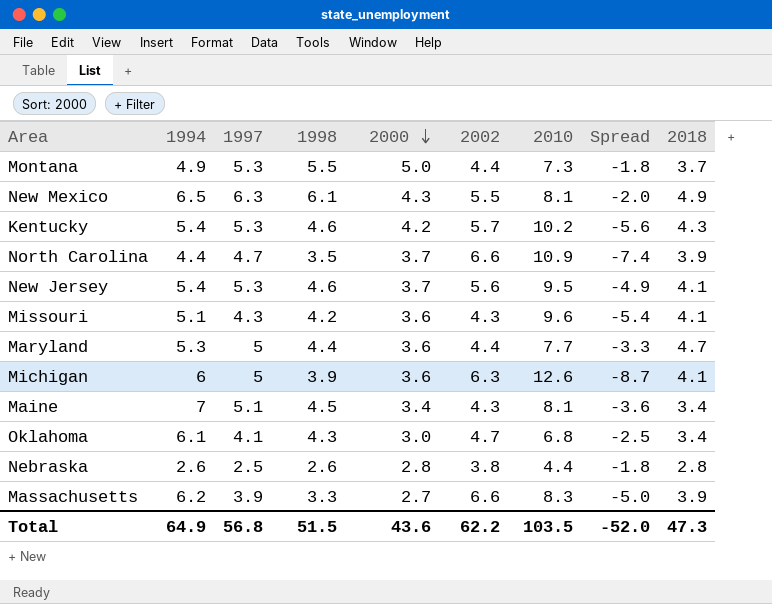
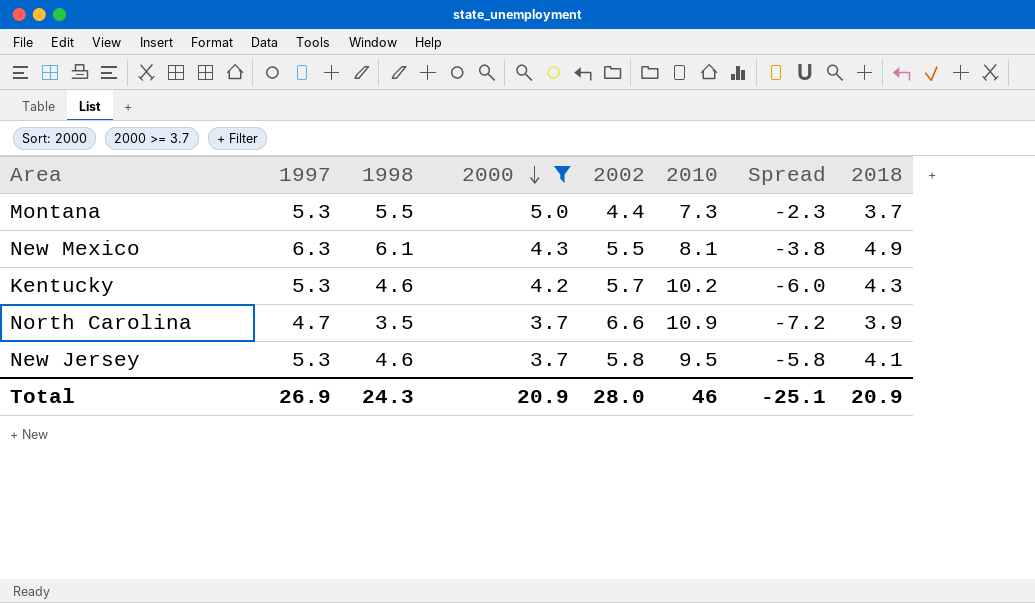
filter: none -> 2000 >= 3.7
column 1994 | position: 2 -> none
column Spread | formula: [1998] - [2010] -> [2000] - [2010]
New Jersey | 2002: 5.6 -> 5.8
Total | 1997: 56.8 -> 26.9
Total | 1998: 51.5 -> 24.3
Total | 2000: 43.6 -> 20.9
Total | 2002: 62.2 -> 28.0
Total | 2010: 103.5 -> 46
Total | Spread: -52.0 -> -25.1
Total | 2018: 47.3 -> 20.9

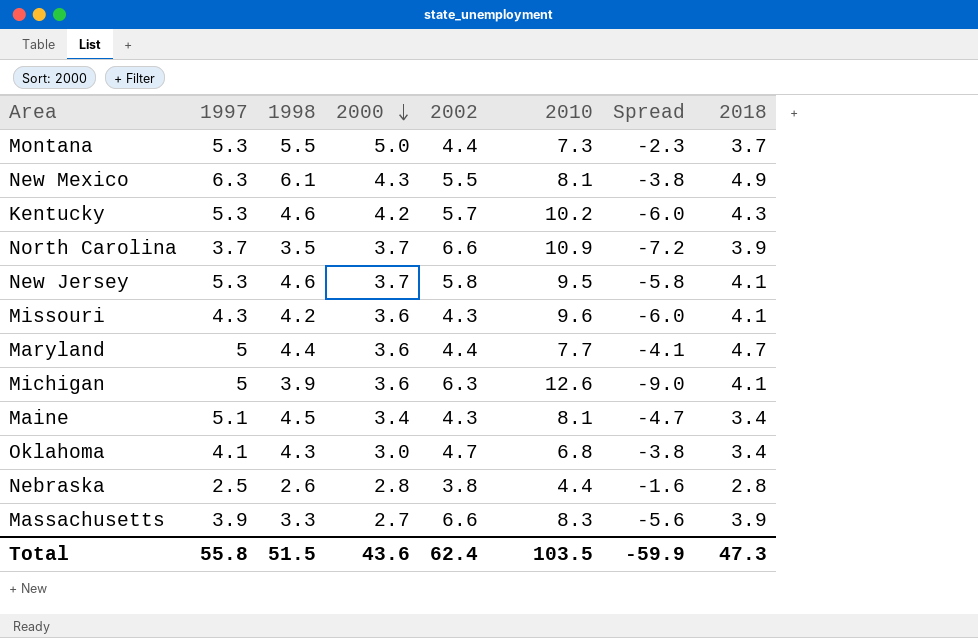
filter: 2000 >= 3.7 -> none
North Carolina | 1997: 4.7 -> 3.7
Total | 1997: 26.9 -> 55.8
Total | 1998: 24.3 -> 51.5
Total | 2000: 20.9 -> 43.6
Total | 2002: 28.0 -> 62.4
Total | 2010: 46 -> 103.5
Total | Spread: -25.1 -> -59.9
Total | 2018: 20.9 -> 47.3

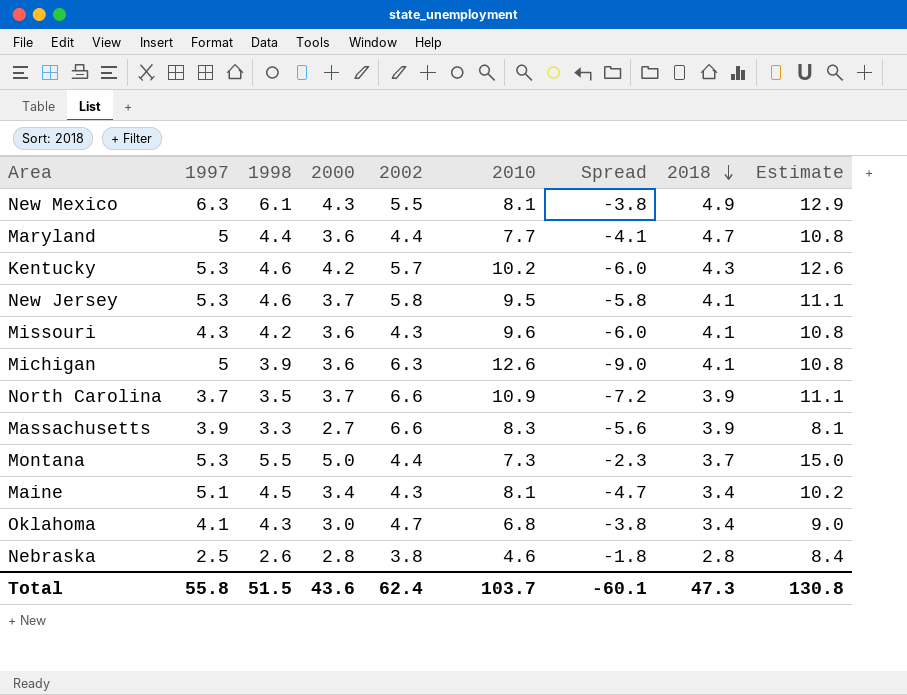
row order: 2000 descending -> 2018 descending
column Estimate | formula: none -> [2000] * 3
Nebraska | 2010: 4.4 -> 4.6
Nebraska | Spread: -1.6 -> -1.8
Total | 2010: 103.5 -> 103.7
Total | Spread: -59.9 -> -60.1

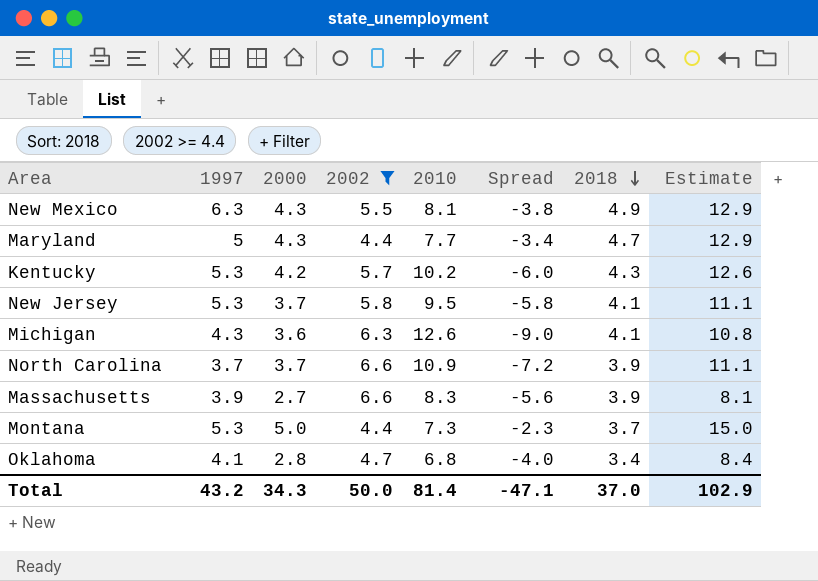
filter: none -> 2002 >= 4.4
column 1998 | position: 3 -> none
Maryland | 2000: 3.6 -> 4.3
Maryland | Spread: -4.1 -> -3.4
Maryland | Estimate: 10.8 -> 12.9
Michigan | 1997: 5 -> 4.3
Oklahoma | 2000: 3.0 -> 2.8
Oklahoma | Spread: -3.8 -> -4.0
Oklahoma | Estimate: 9.0 -> 8.4
Total | 1997: 55.8 -> 43.2
Total | 2000: 43.6 -> 34.3
Total | 2002: 62.4 -> 50.0
Total | 2010: 103.7 -> 81.4
Total | Spread: -60.1 -> -47.1
Total | 2018: 47.3 -> 37.0
Total | Estimate: 130.8 -> 102.9

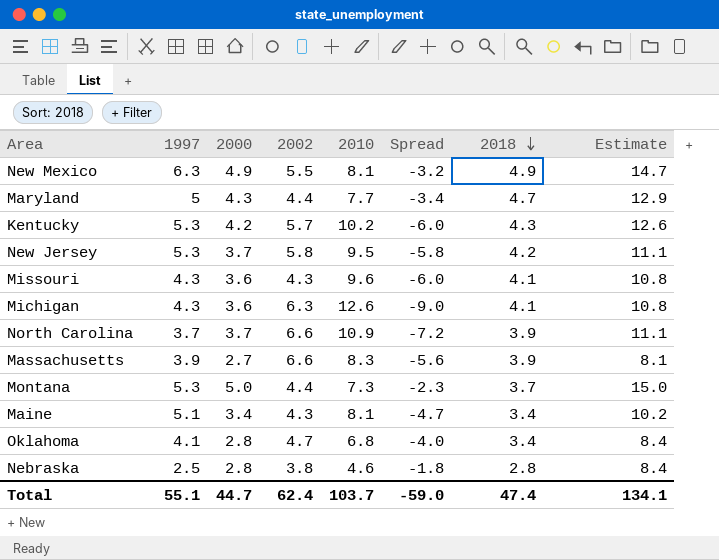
filter: 2002 >= 4.4 -> none
New Mexico | 2000: 4.3 -> 4.9
New Mexico | Spread: -3.8 -> -3.2
New Mexico | Estimate: 12.9 -> 14.7
New Jersey | 2018: 4.1 -> 4.2
Total | 1997: 43.2 -> 55.1
Total | 2000: 34.3 -> 44.7
Total | 2002: 50.0 -> 62.4
Total | 2010: 81.4 -> 103.7
Total | Spread: -47.1 -> -59.0
Total | 2018: 37.0 -> 47.4
Total | Estimate: 102.9 -> 134.1

